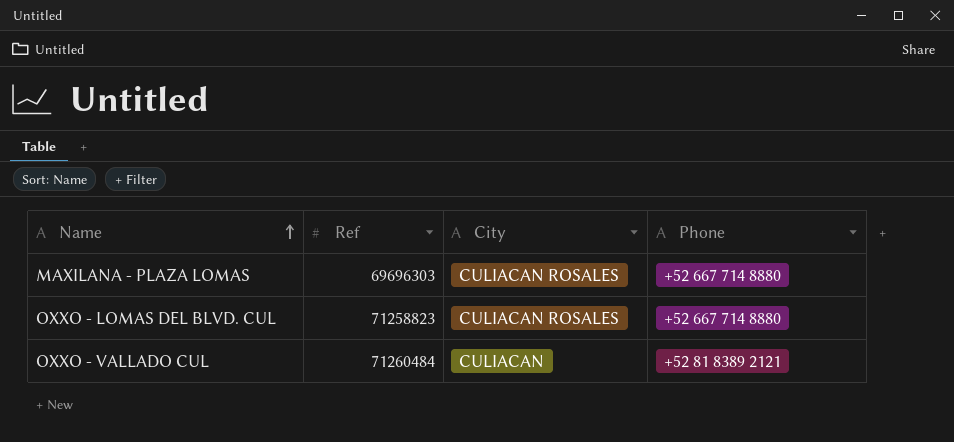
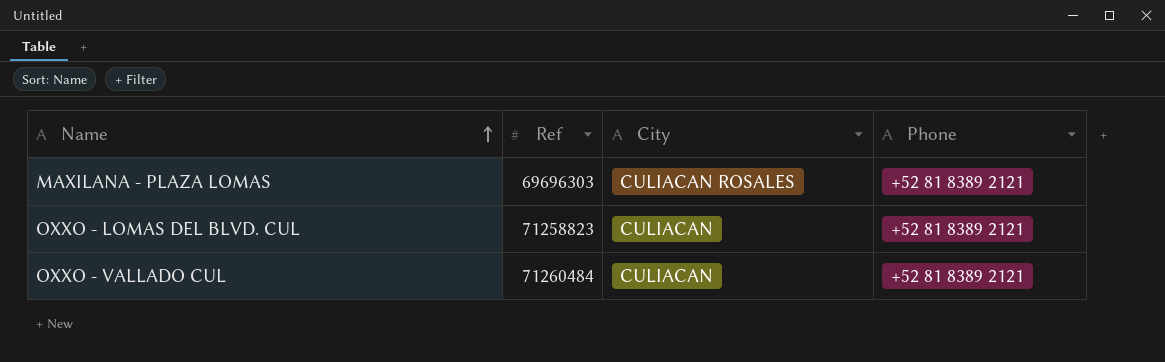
MAXILANA - PLAZA LOMAS | Phone: +52 667 714 8880 -> +52 81 8389 2121
OXXO - LOMAS DEL BLVD. CUL | City: CULIACAN ROSALES -> CULIACAN
OXXO - LOMAS DEL BLVD. CUL | Phone: +52 667 714 8880 -> +52 81 8389 2121

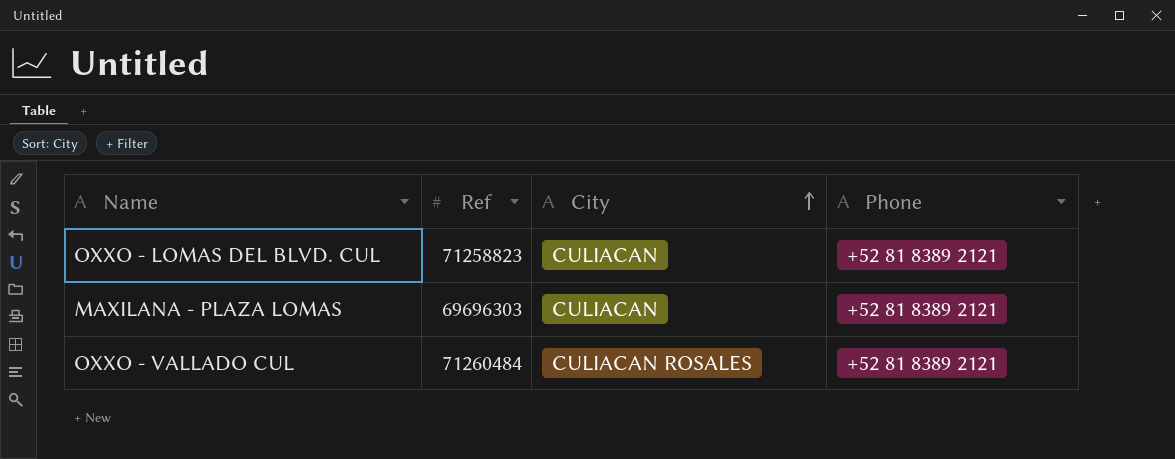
row order: Name ascending -> City ascending
MAXILANA - PLAZA LOMAS | City: CULIACAN ROSALES -> CULIACAN
OXXO - VALLADO CUL | City: CULIACAN -> CULIACAN ROSALES

